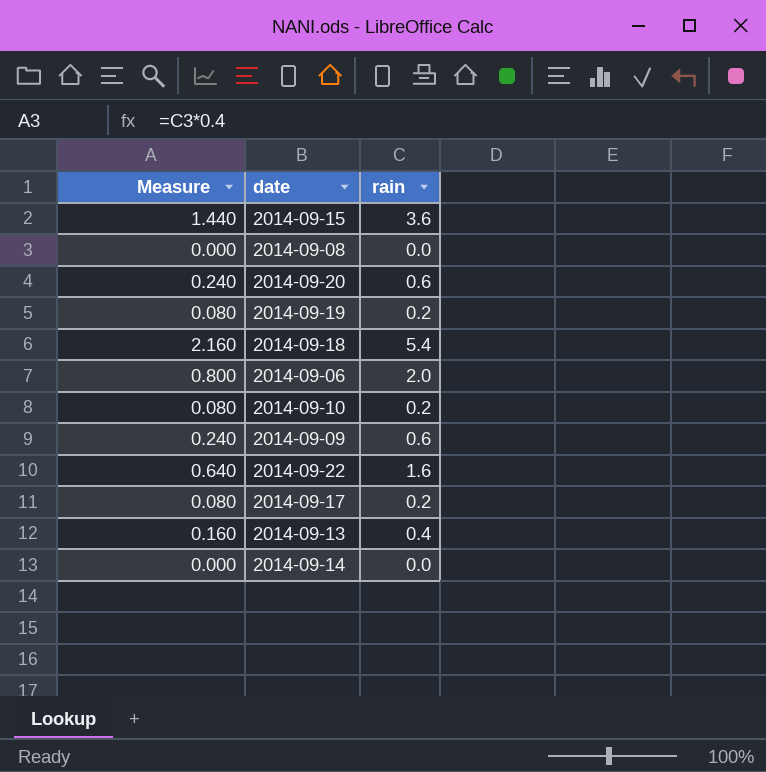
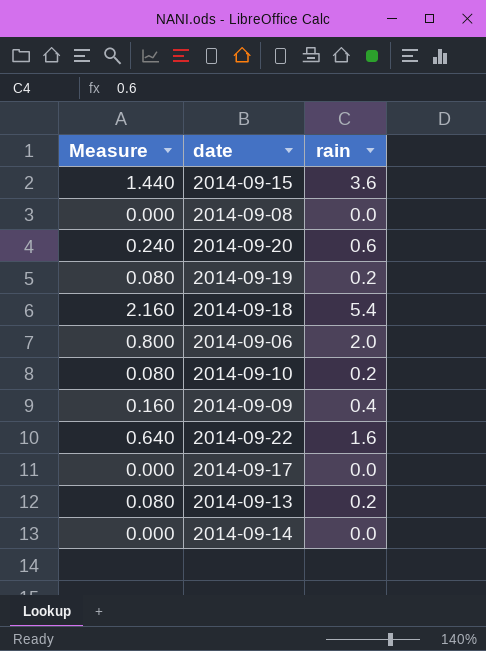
2014-09-09 | Measure: 0.240 -> 0.160
2014-09-09 | rain: 0.6 -> 0.4
2014-09-17 | Measure: 0.080 -> 0.000
2014-09-17 | rain: 0.2 -> 0.0
2014-09-13 | Measure: 0.160 -> 0.080
2014-09-13 | rain: 0.4 -> 0.2

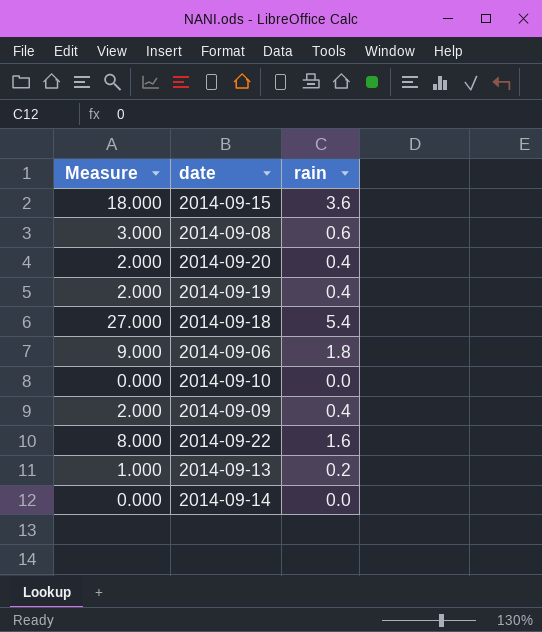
column Measure | formula: [rain] * 0.4 -> [rain] * 5
row 2014-09-17: 0.000 | 0.0 -> none
2014-09-08 | rain: 0.0 -> 0.6
2014-09-20 | rain: 0.6 -> 0.4
2014-09-19 | rain: 0.2 -> 0.4
2014-09-06 | rain: 2.0 -> 1.8
2014-09-10 | rain: 0.2 -> 0.0

